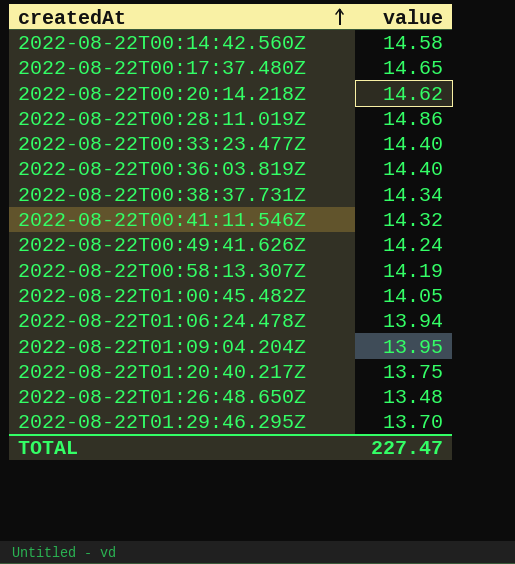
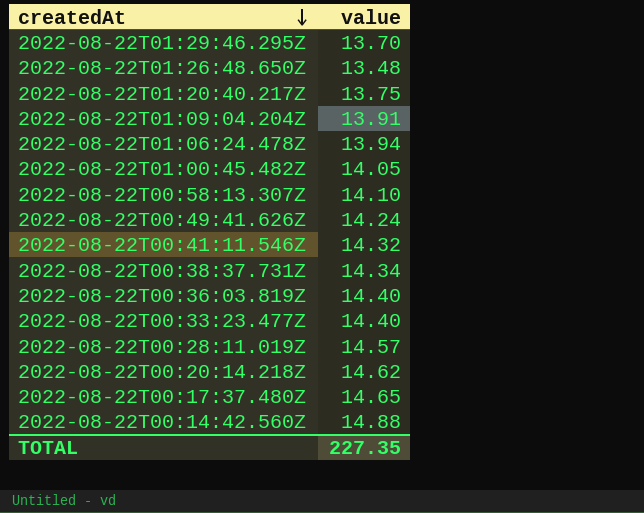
row order: createdAt ascending -> createdAt descending
2022-08-22T01:09:04.204Z | value: 13.95 -> 13.91
2022-08-22T00:58:13.307Z | value: 14.19 -> 14.10
2022-08-22T00:28:11.019Z | value: 14.86 -> 14.57
2022-08-22T00:14:42.560Z | value: 14.58 -> 14.88
TOTAL | value: 227.47 -> 227.35

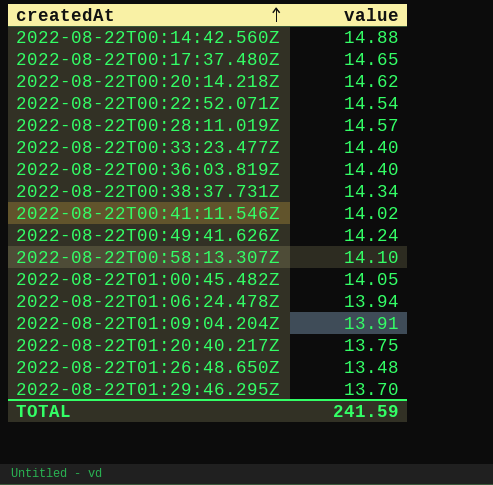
row order: createdAt descending -> createdAt ascending
row 2022-08-22T00:22:52.071Z: none -> 14.54
2022-08-22T00:41:11.546Z | value: 14.32 -> 14.02
TOTAL | value: 227.35 -> 241.59

